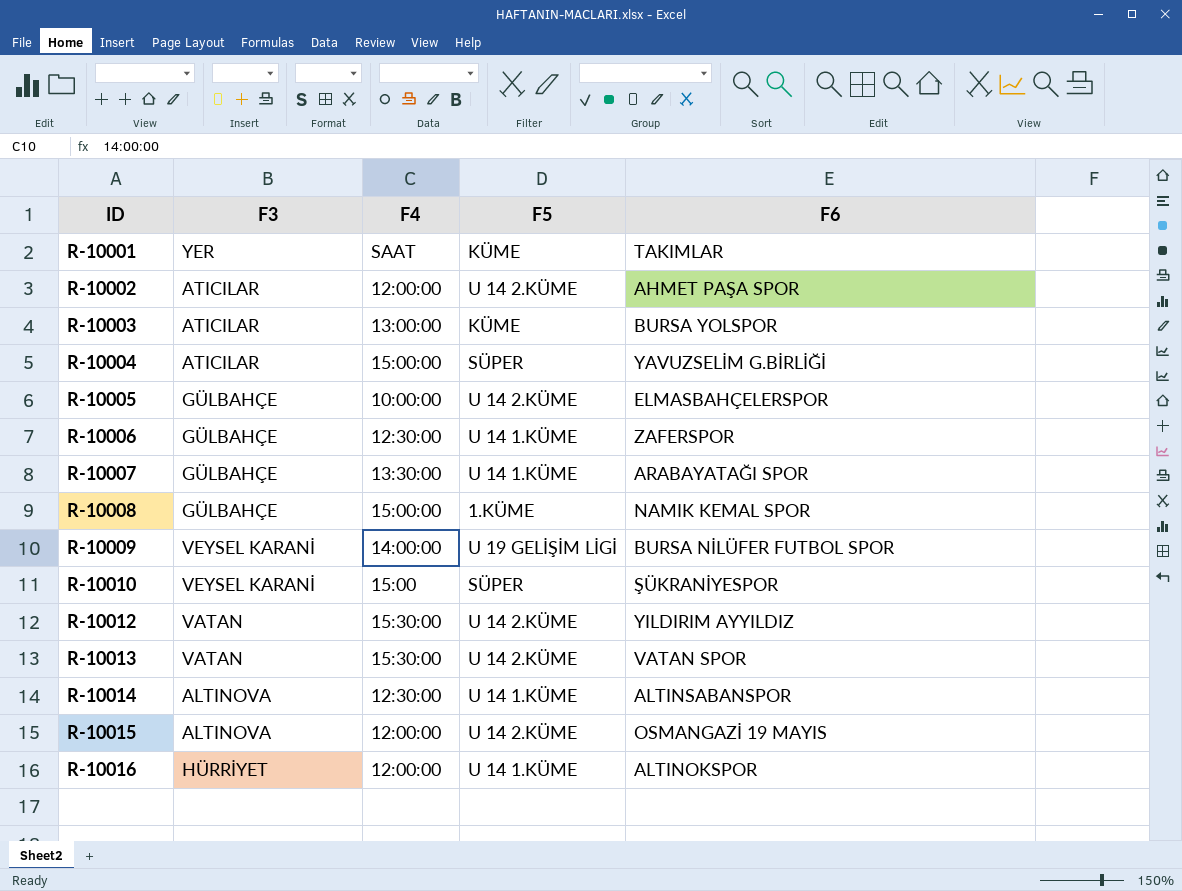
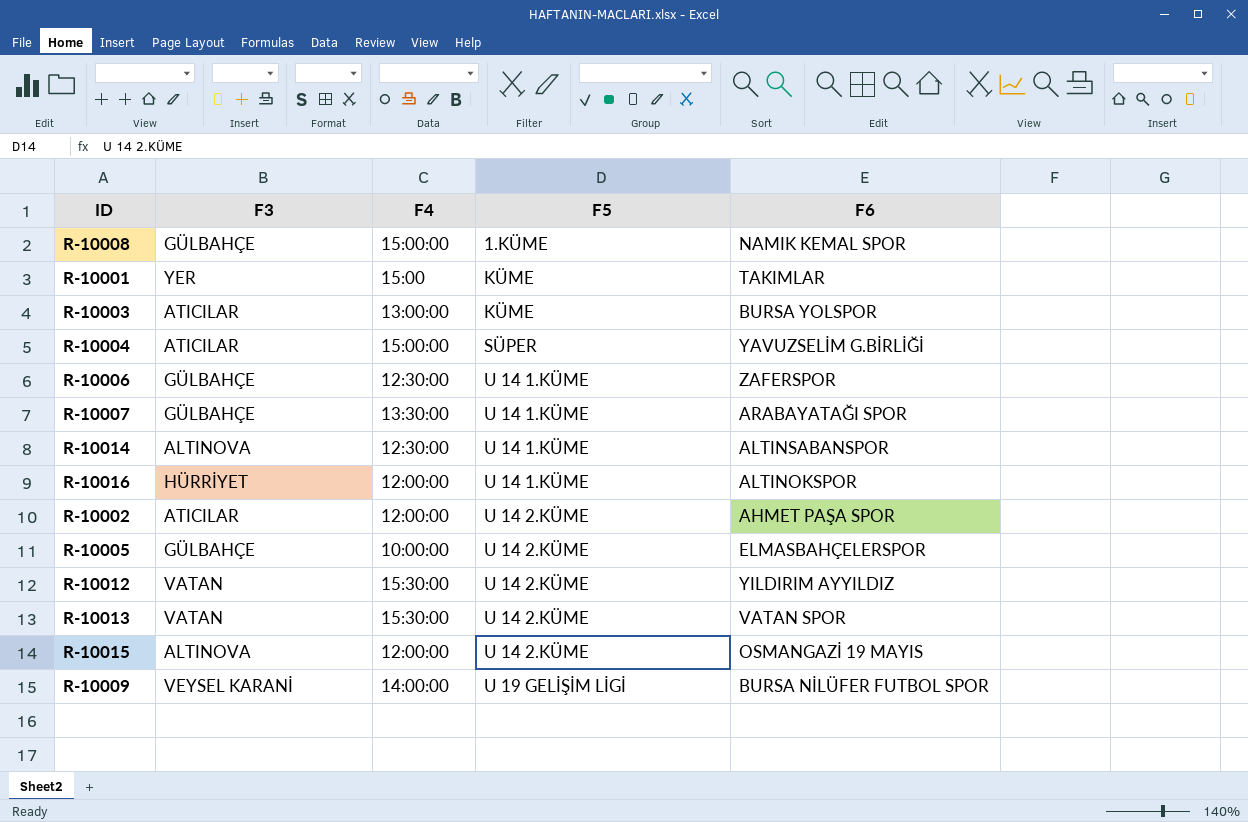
row order: ID ascending -> F5 ascending
row R-10010: VEYSEL KARANİ | 15:00 | SÜPER | ŞÜKRANİYESPOR -> none
R-10001 | F4: SAAT -> 15:00

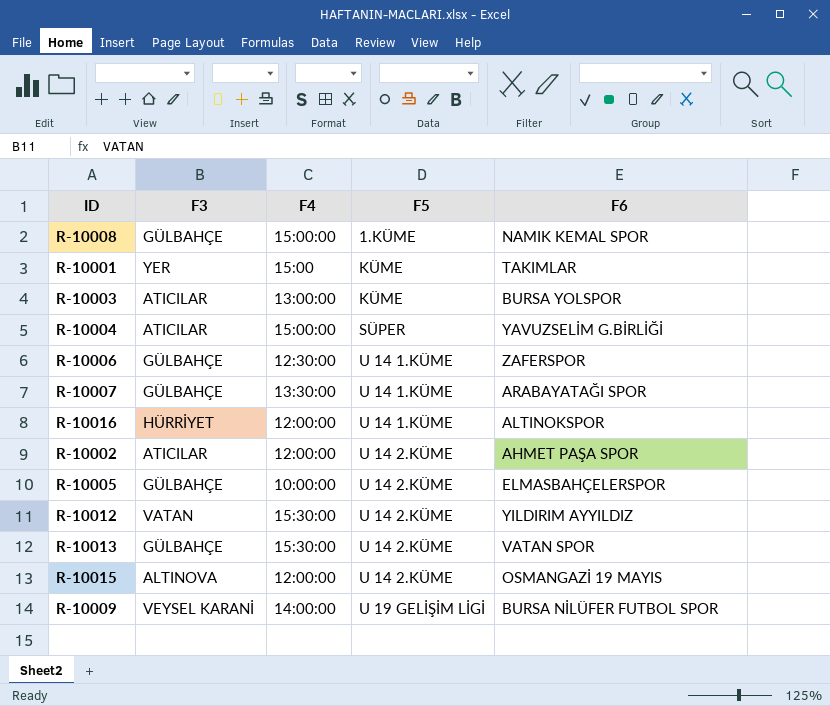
row R-10014: ALTINOVA | 12:30:00 | U 14 1.KÜME | ALTINSABANSPOR -> none
R-10013 | F3: VATAN -> GÜLBAHÇE

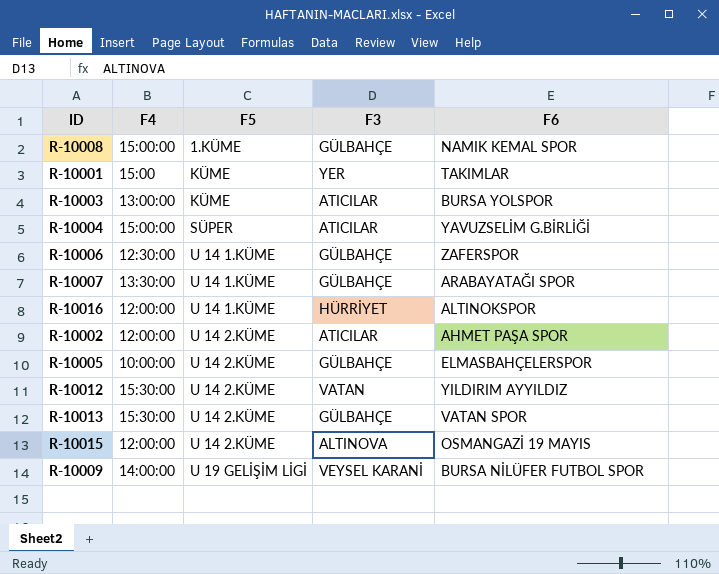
column F3 | position: 2 -> 4

